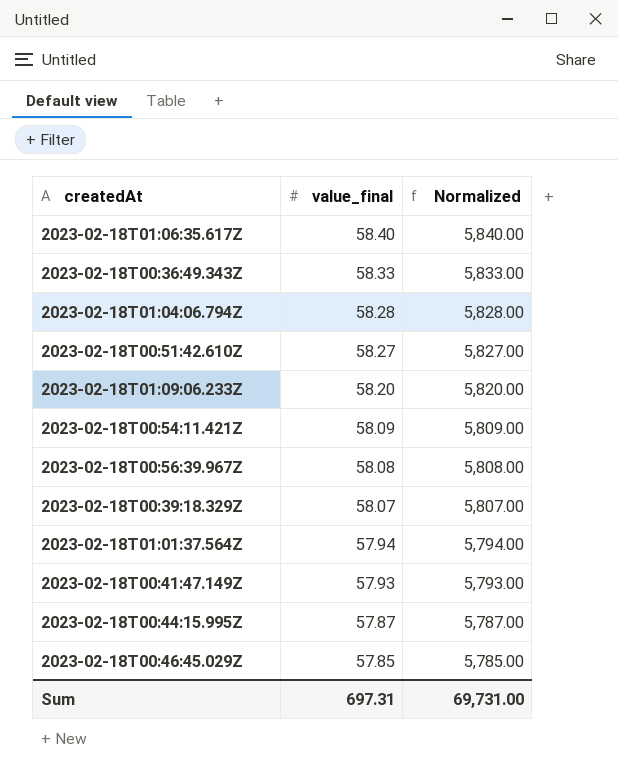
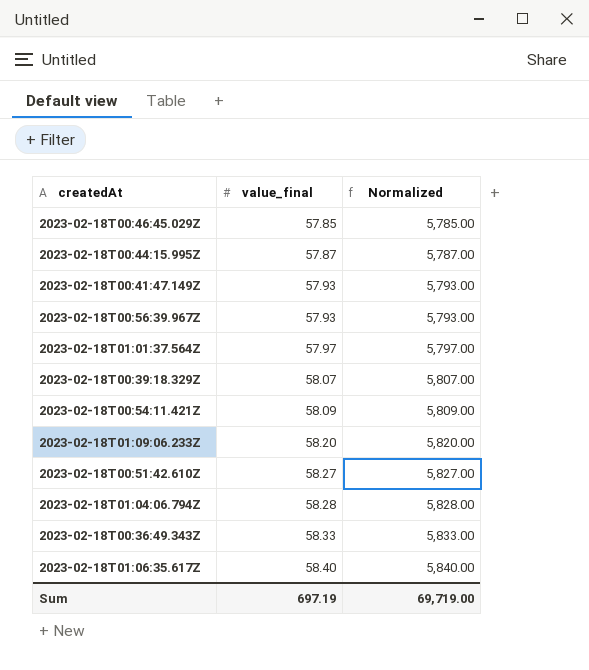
row order: value_final descending -> value_final ascending
2023-02-18T00:56:39.967Z | value_final: 58.08 -> 57.93
2023-02-18T00:56:39.967Z | Normalized: 5,808.00 -> 5,793.00
2023-02-18T01:01:37.564Z | value_final: 57.94 -> 57.97
2023-02-18T01:01:37.564Z | Normalized: 5,794.00 -> 5,797.00
Sum | value_final: 697.31 -> 697.19
Sum | Normalized: 69,731.00 -> 69,719.00

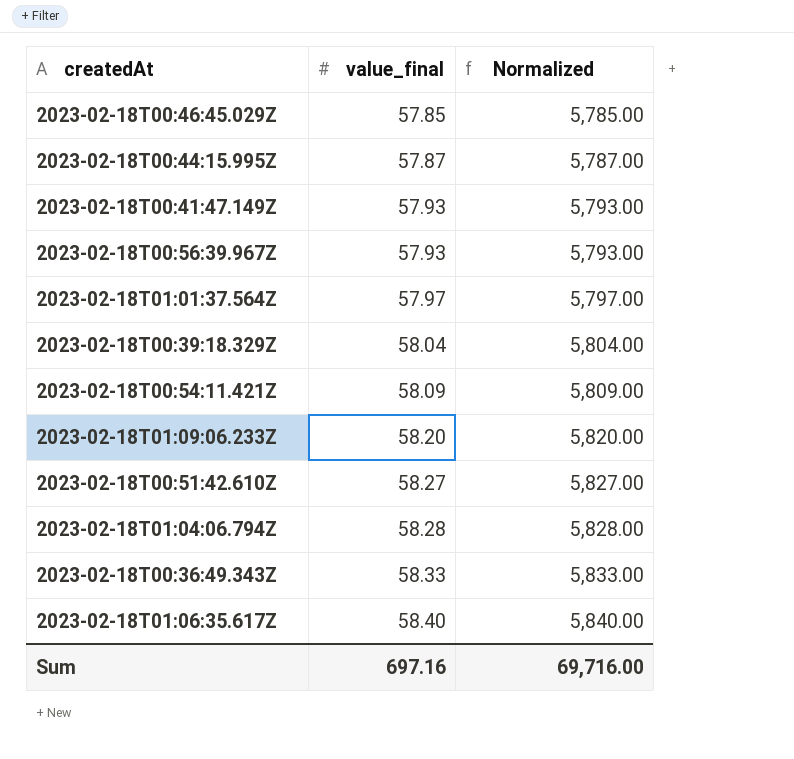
2023-02-18T00:39:18.329Z | value_final: 58.07 -> 58.04
2023-02-18T00:39:18.329Z | Normalized: 5,807.00 -> 5,804.00
Sum | value_final: 697.19 -> 697.16
Sum | Normalized: 69,719.00 -> 69,716.00

